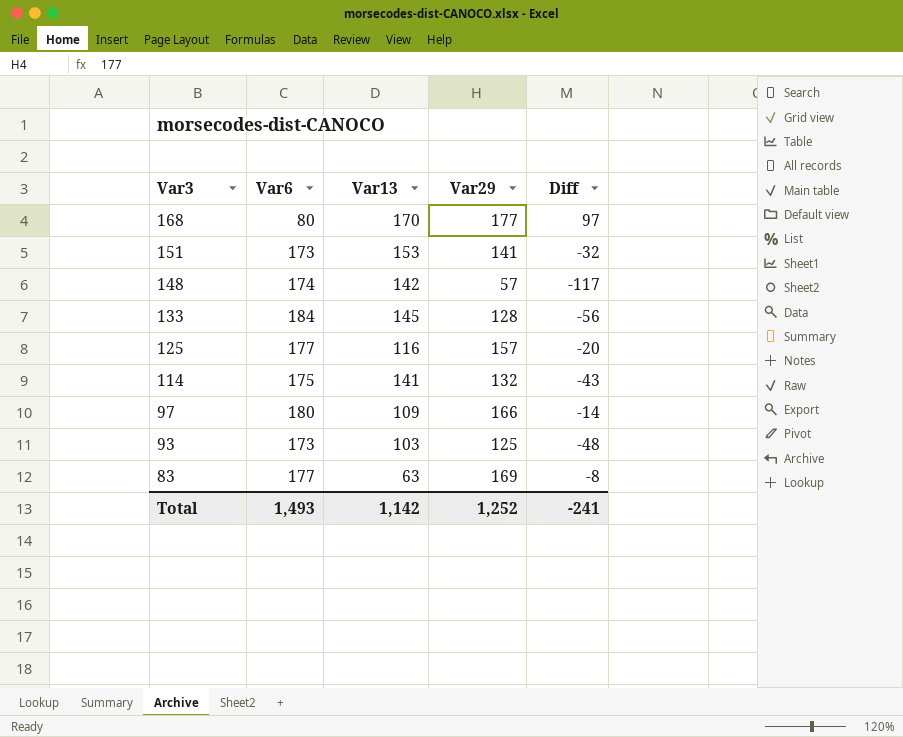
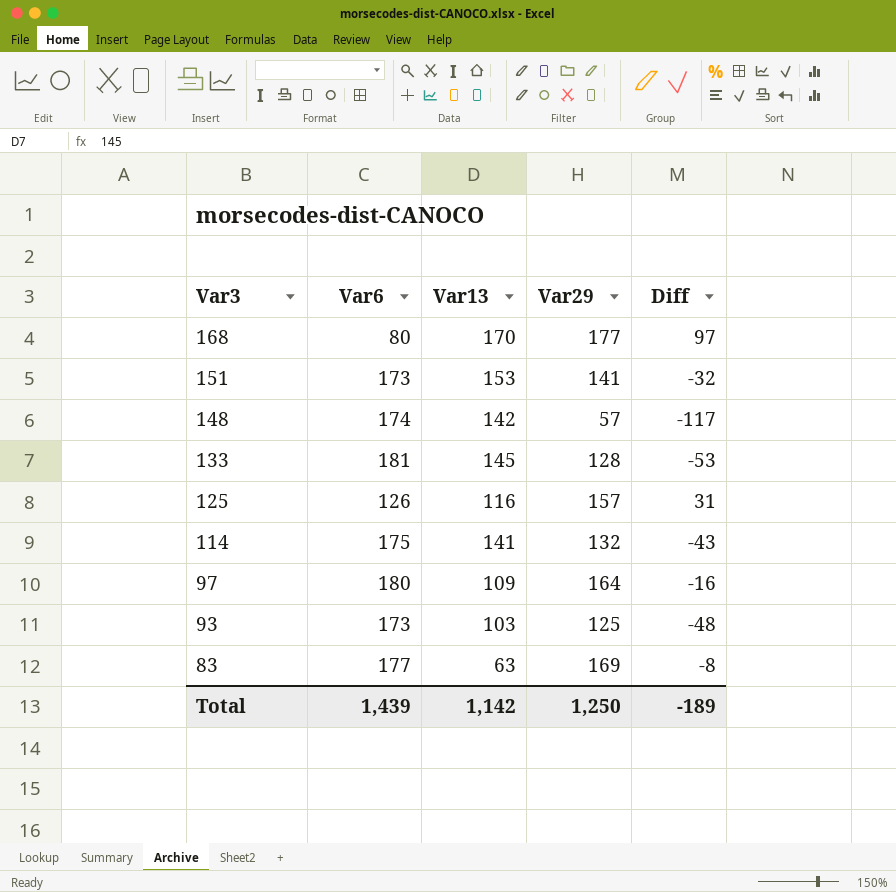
133 | Var6: 184 -> 181
133 | Diff: -56 -> -53
125 | Var6: 177 -> 126
125 | Diff: -20 -> 31
97 | Var29: 166 -> 164
97 | Diff: -14 -> -16
Total | Var6: 1,493 -> 1,439
Total | Var29: 1,252 -> 1,250
Total | Diff: -241 -> -189

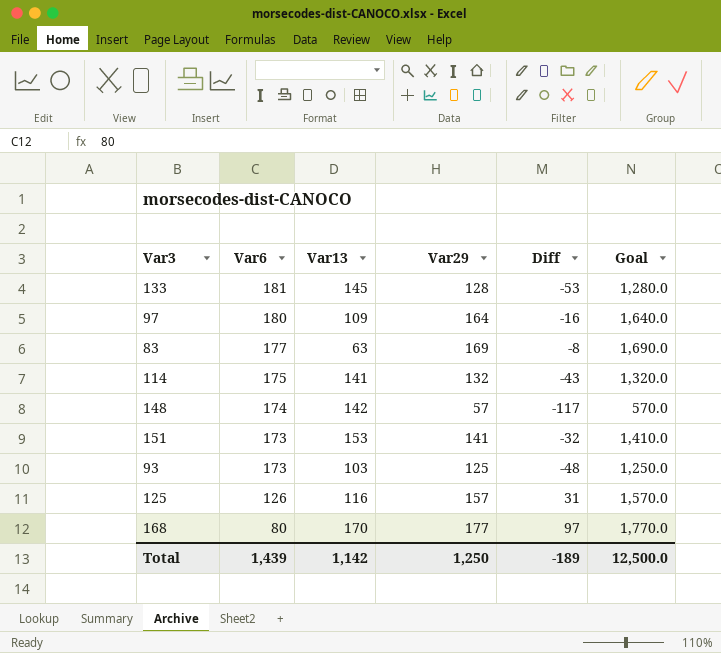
row order: Var3 descending -> Var6 descending
column Goal | formula: none -> [Var29] * 10

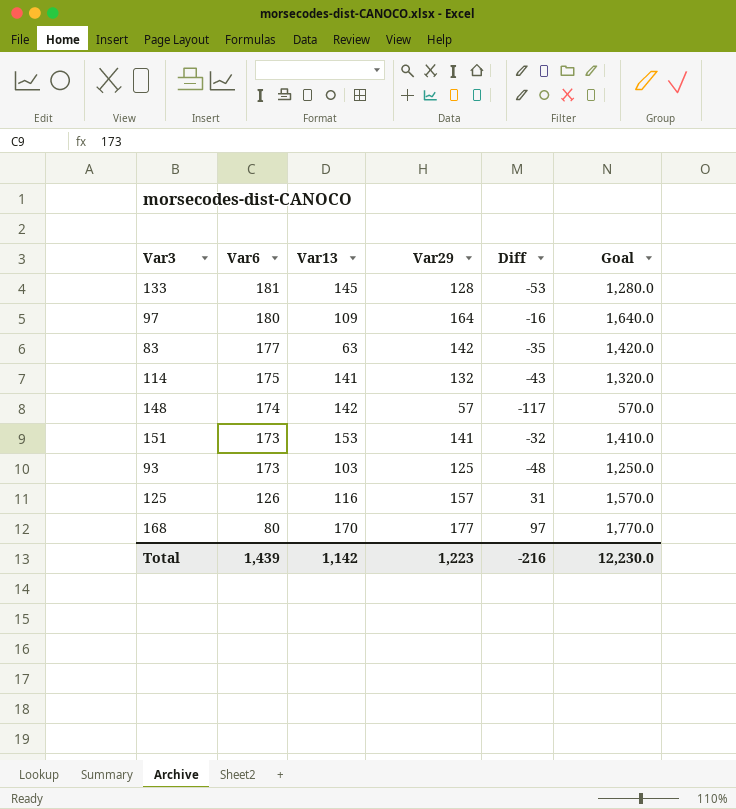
83 | Var29: 169 -> 142
83 | Diff: -8 -> -35
83 | Goal: 1,690.0 -> 1,420.0
Total | Var29: 1,250 -> 1,223
Total | Diff: -189 -> -216
Total | Goal: 12,500.0 -> 12,230.0

